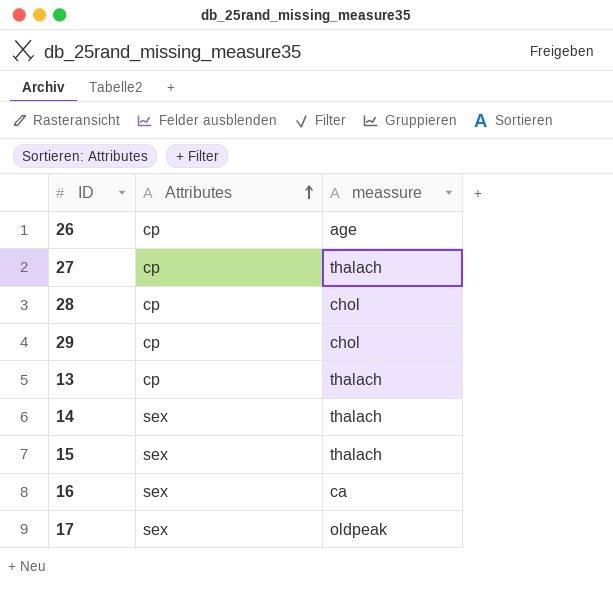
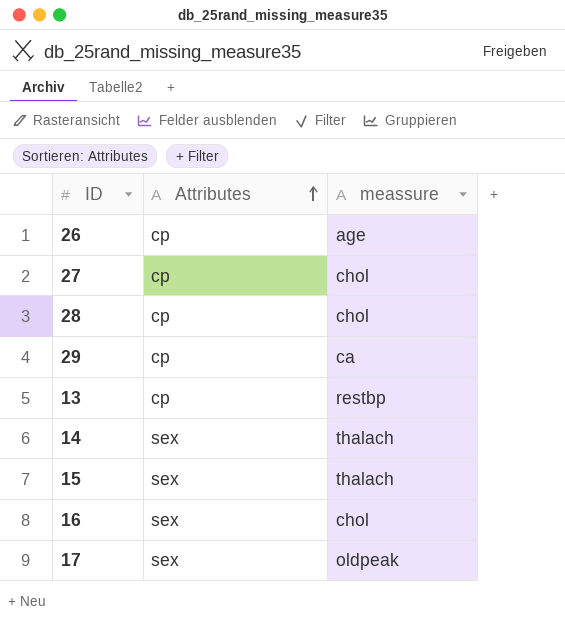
27 | meassure: thalach -> chol
29 | meassure: chol -> ca
13 | meassure: thalach -> restbp
16 | meassure: ca -> chol

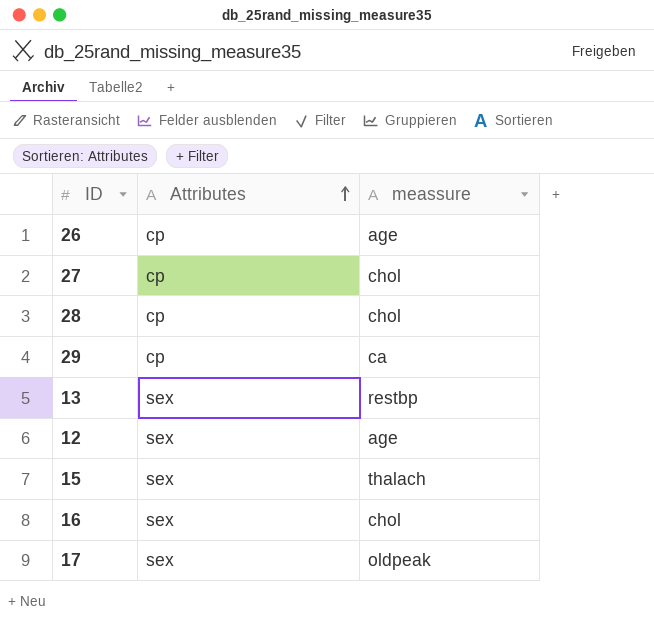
row 14: sex | thalach -> none
13 | Attributes: cp -> sex
row 12: none -> sex | age

